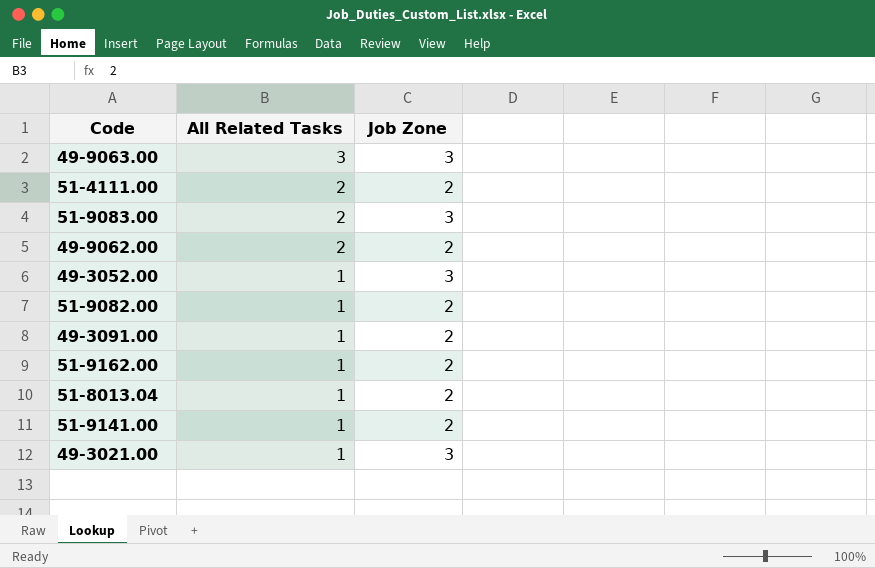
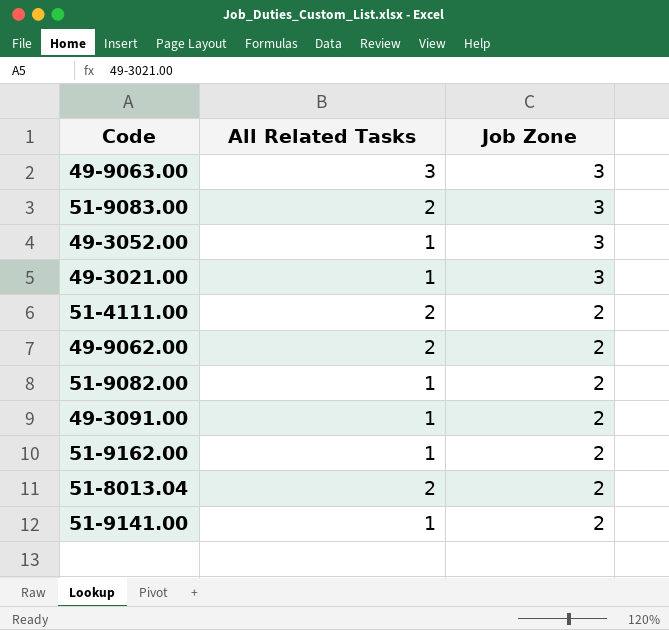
row order: All Related Tasks descending -> Job Zone descending
51-8013.04 | All Related Tasks: 1 -> 2

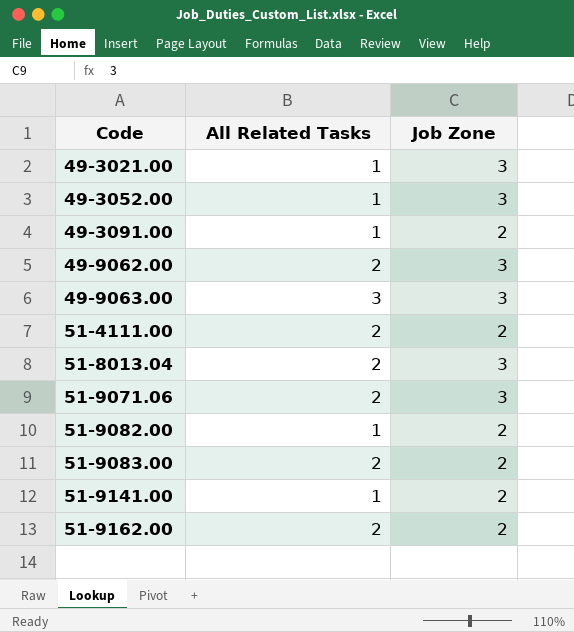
row order: Job Zone descending -> Code ascending
49-9062.00 | Job Zone: 2 -> 3
51-8013.04 | Job Zone: 2 -> 3
row 51-9071.06: none -> 2 | 3
51-9083.00 | Job Zone: 3 -> 2
51-9162.00 | All Related Tasks: 1 -> 2

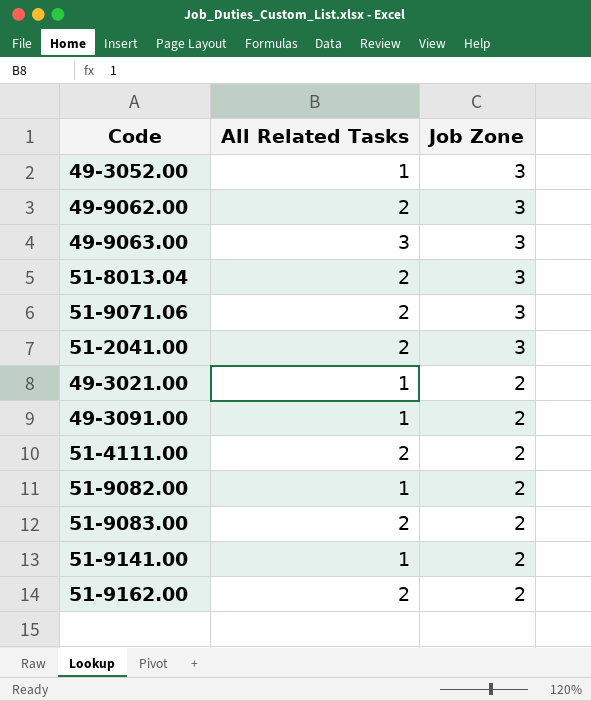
row order: Code ascending -> Job Zone descending
row 51-2041.00: none -> 2 | 3
49-3021.00 | Job Zone: 3 -> 2

